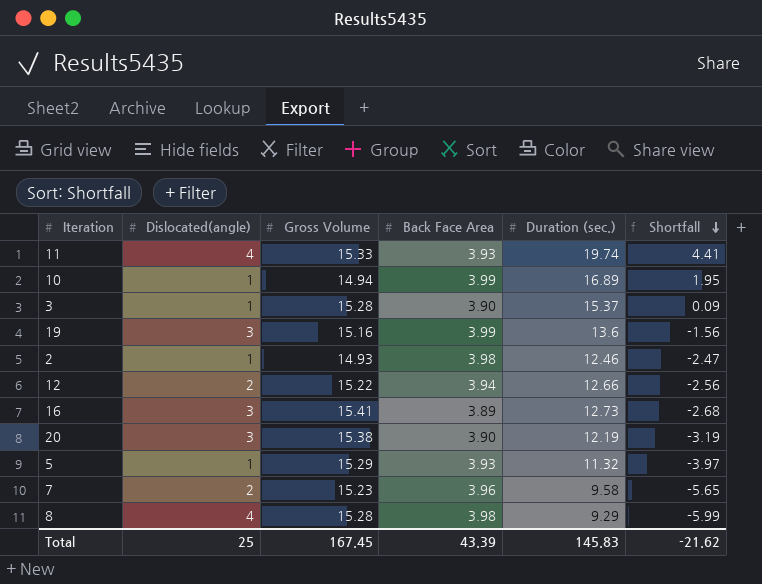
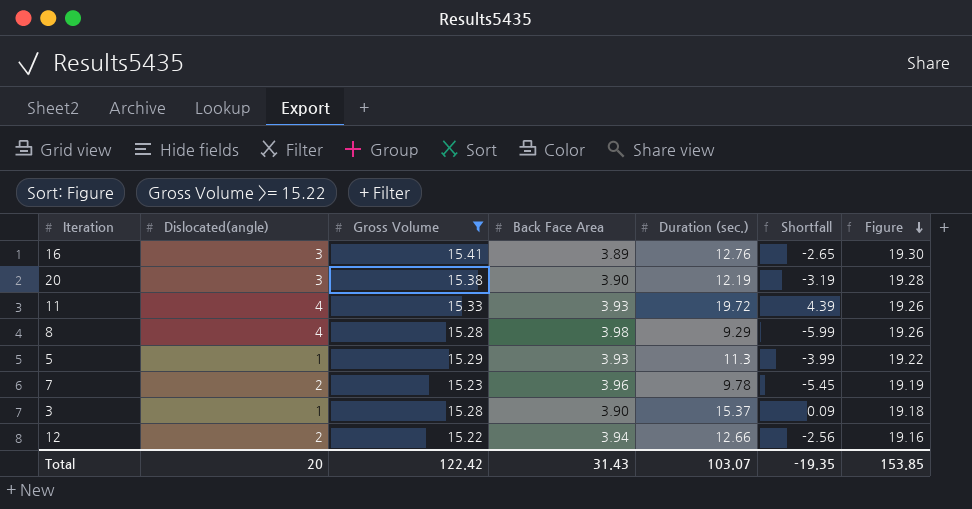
filter: none -> Gross Volume >= 15.22
row order: Shortfall descending -> Figure descending
column Figure | formula: none -> [Gross Volume] + [Back Face Area]
16 | Duration (sec.): 12.73 -> 12.76
16 | Shortfall: -2.68 -> -2.65
11 | Duration (sec.): 19.74 -> 19.72
11 | Shortfall: 4.41 -> 4.39
5 | Duration (sec.): 11.32 -> 11.3
5 | Shortfall: -3.97 -> -3.99
7 | Duration (sec.): 9.58 -> 9.78
7 | Shortfall: -5.65 -> -5.45
Total | Dislocated(angle): 25 -> 20
Total | Gross Volume: 167.45 -> 122.42
Total | Back Face Area: 43.39 -> 31.43
Total | Duration (sec.): 145.83 -> 103.07
Total | Shortfall: -21.62 -> -19.35

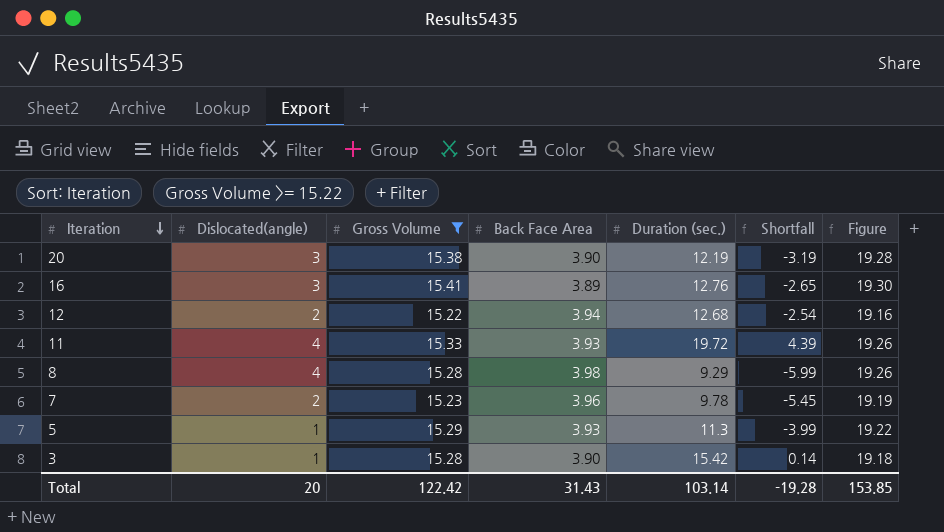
row order: Figure descending -> Iteration descending
12 | Duration (sec.): 12.66 -> 12.68
12 | Shortfall: -2.56 -> -2.54
3 | Duration (sec.): 15.37 -> 15.42
3 | Shortfall: 0.09 -> 0.14
Total | Duration (sec.): 103.07 -> 103.14
Total | Shortfall: -19.35 -> -19.28

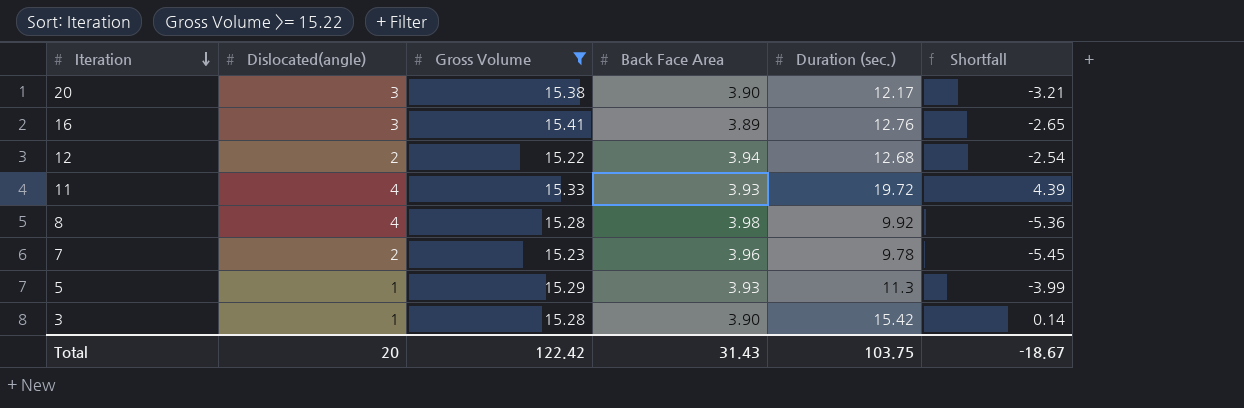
column Figure | formula: [Gross Volume] + [Back Face Area] -> none
20 | Duration (sec.): 12.19 -> 12.17
20 | Shortfall: -3.19 -> -3.21
8 | Duration (sec.): 9.29 -> 9.92
8 | Shortfall: -5.99 -> -5.36
Total | Duration (sec.): 103.14 -> 103.75
Total | Shortfall: -19.28 -> -18.67

